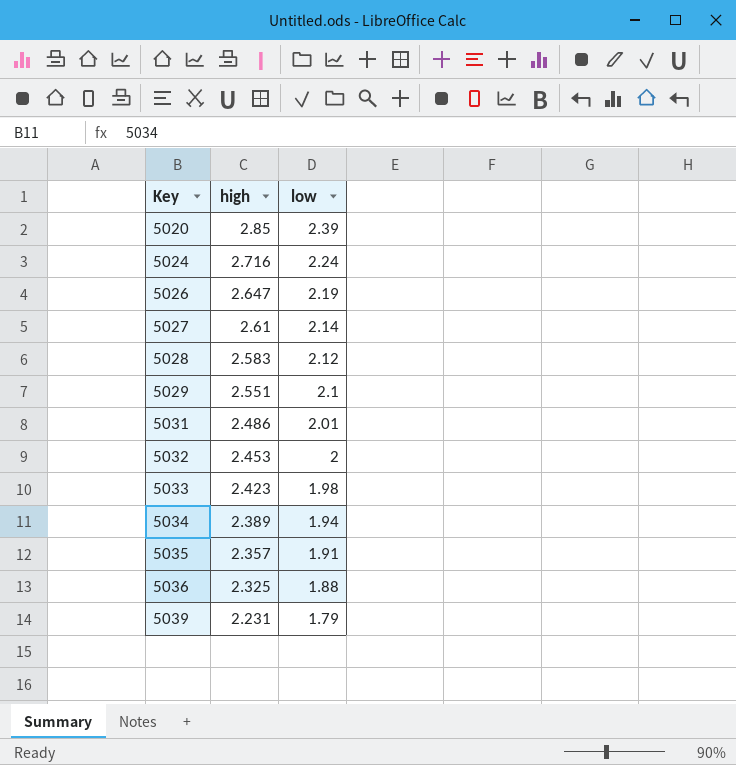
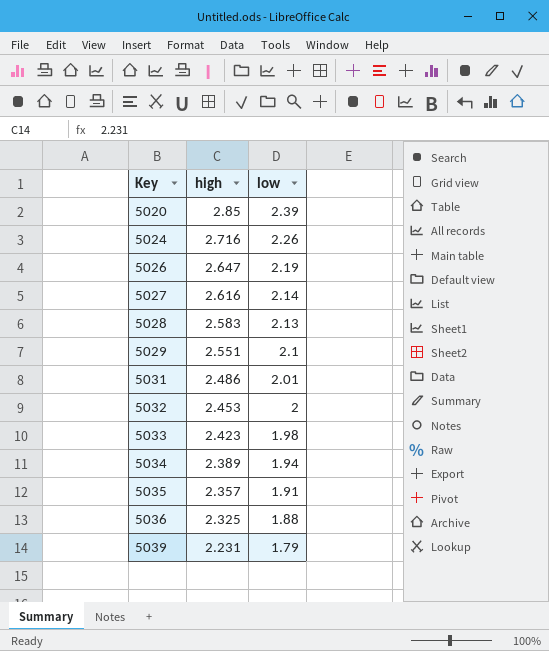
5024 | low: 2.24 -> 2.26
5027 | high: 2.61 -> 2.616
5028 | low: 2.12 -> 2.13

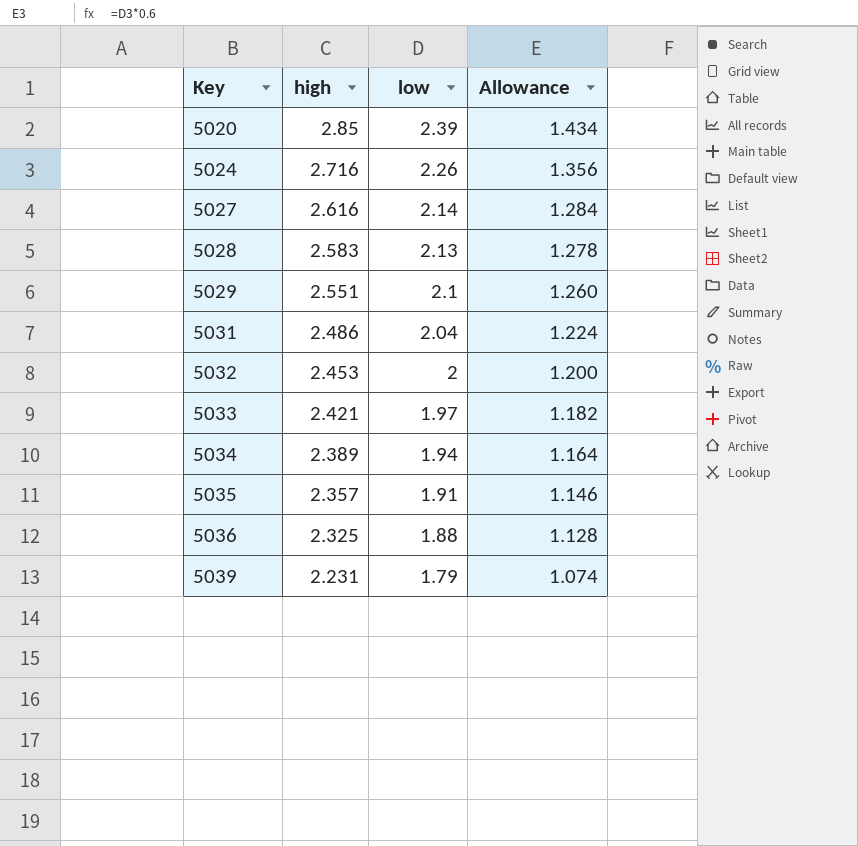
column Allowance | formula: none -> [low] * 0.6
row 5026: 2.647 | 2.19 -> none
5031 | low: 2.01 -> 2.04
5033 | high: 2.423 -> 2.421
5033 | low: 1.98 -> 1.97

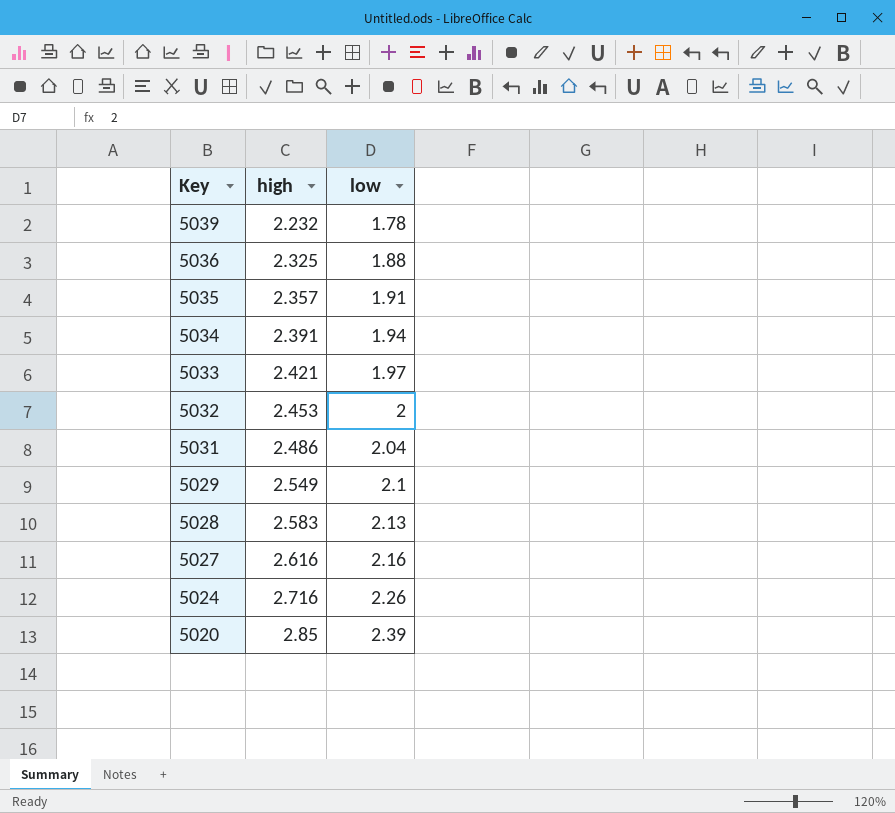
row order: Key ascending -> Key descending
column Allowance | formula: [low] * 0.6 -> none
5039 | high: 2.231 -> 2.232
5039 | low: 1.79 -> 1.78
5034 | high: 2.389 -> 2.391
5029 | high: 2.551 -> 2.549
5027 | low: 2.14 -> 2.16

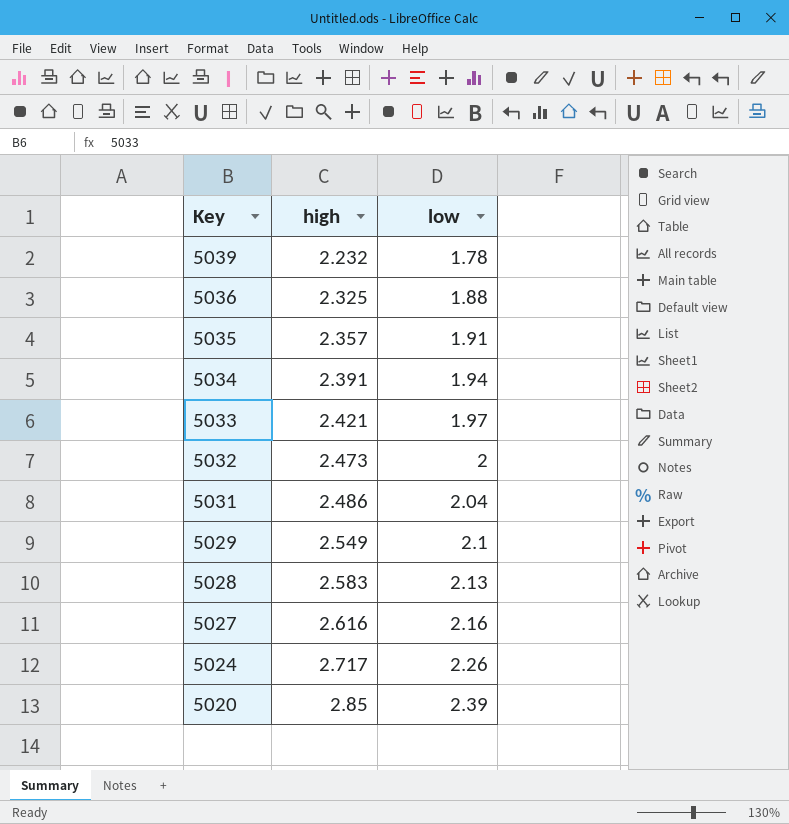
5032 | high: 2.453 -> 2.473
5024 | high: 2.716 -> 2.717

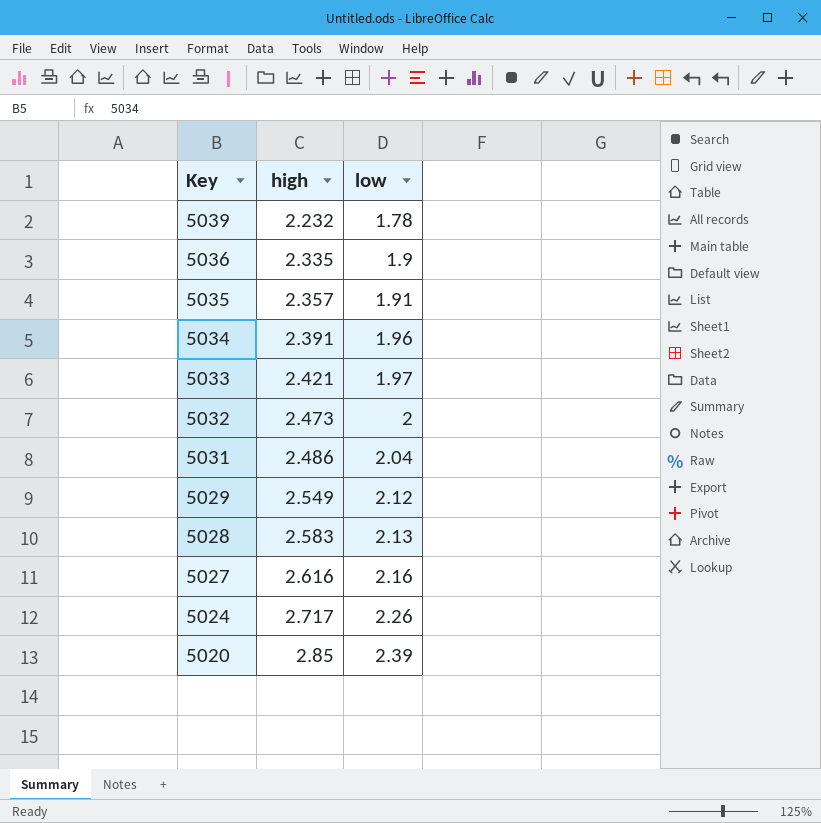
5036 | high: 2.325 -> 2.335
5036 | low: 1.88 -> 1.9
5034 | low: 1.94 -> 1.96
5029 | low: 2.1 -> 2.12

